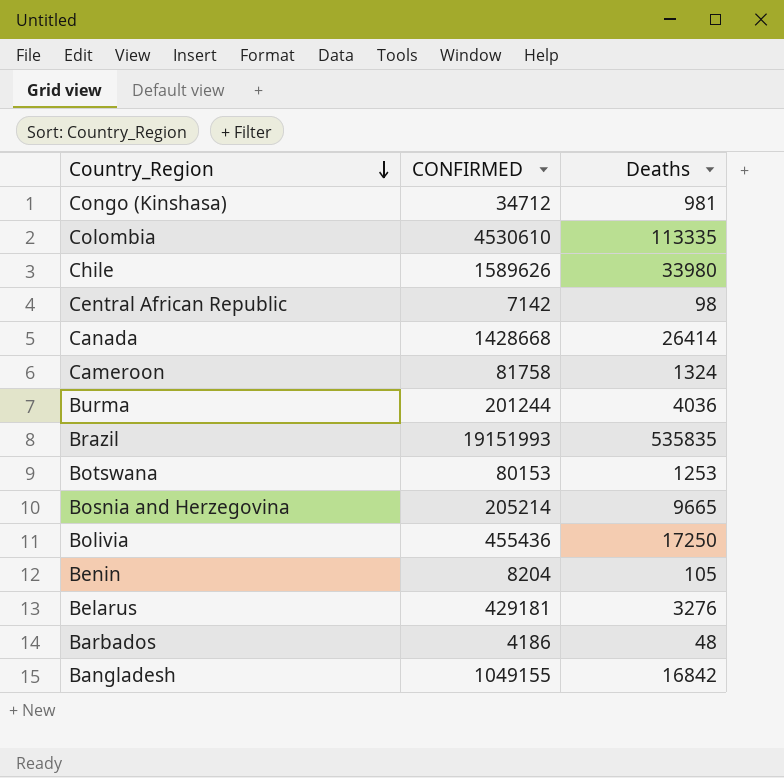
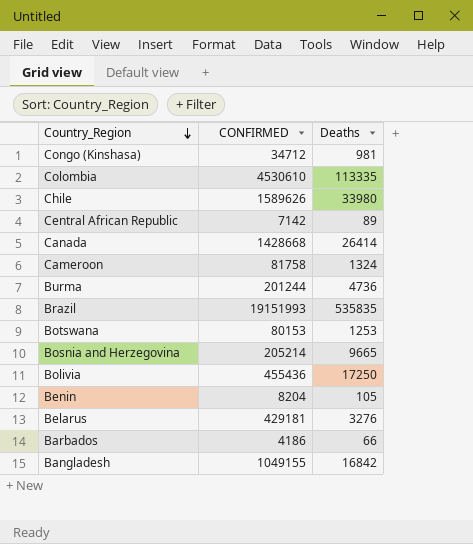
Central African Republic | Deaths: 98 -> 89
Burma | Deaths: 4036 -> 4736
Barbados | Deaths: 48 -> 66

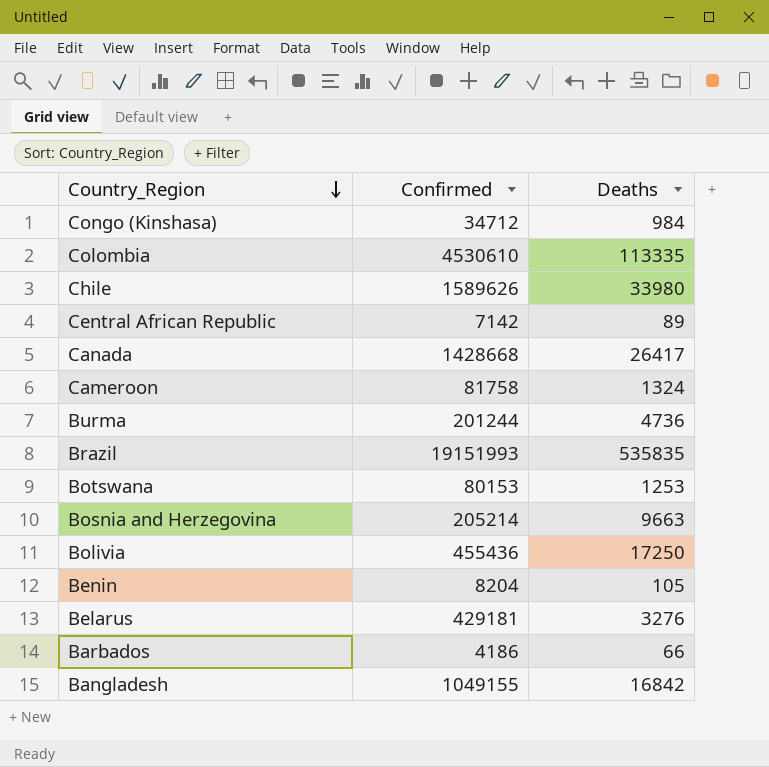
column name: CONFIRMED -> Confirmed
Congo (Kinshasa) | Deaths: 981 -> 984
Canada | Deaths: 26414 -> 26417
Bosnia and Herzegovina | Deaths: 9665 -> 9663

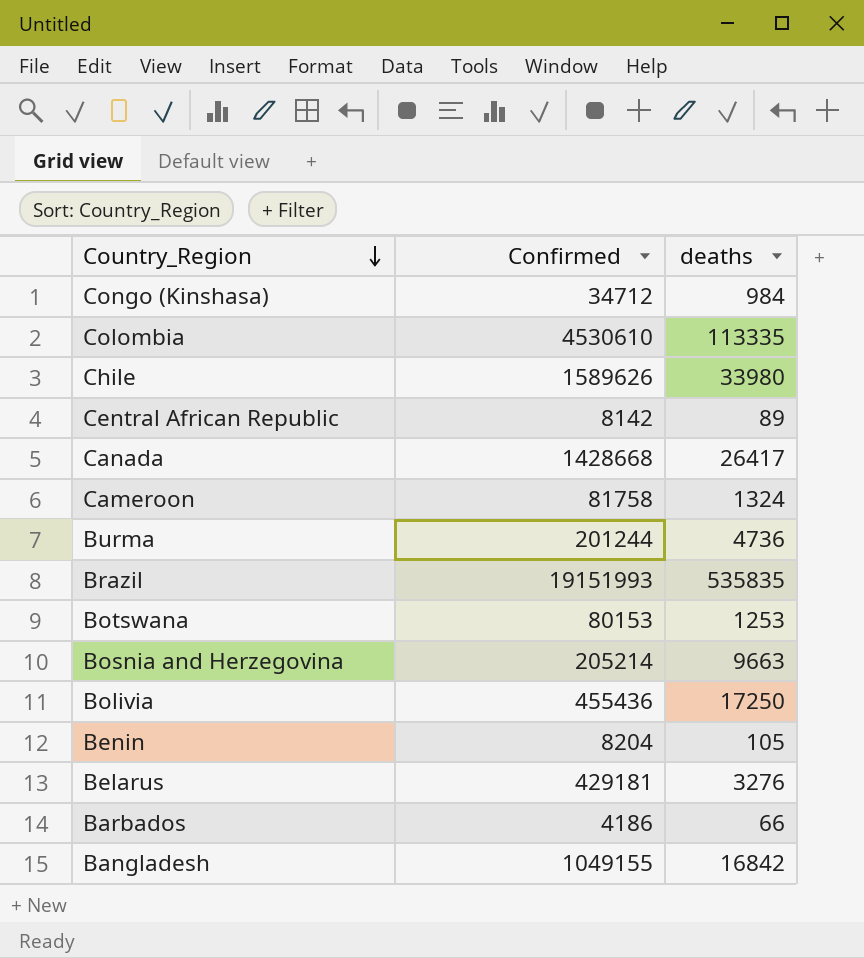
column name: Deaths -> deaths
Central African Republic | Confirmed: 7142 -> 8142

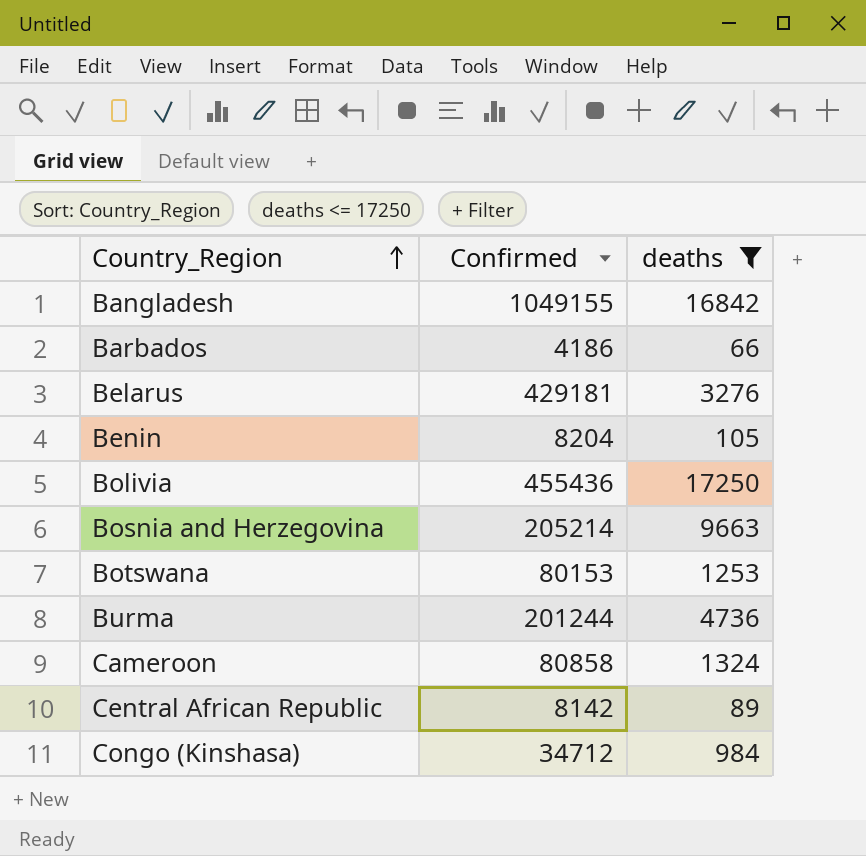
filter: none -> deaths <= 17250
row order: Country_Region descending -> Country_Region ascending
Cameroon | Confirmed: 81758 -> 80858

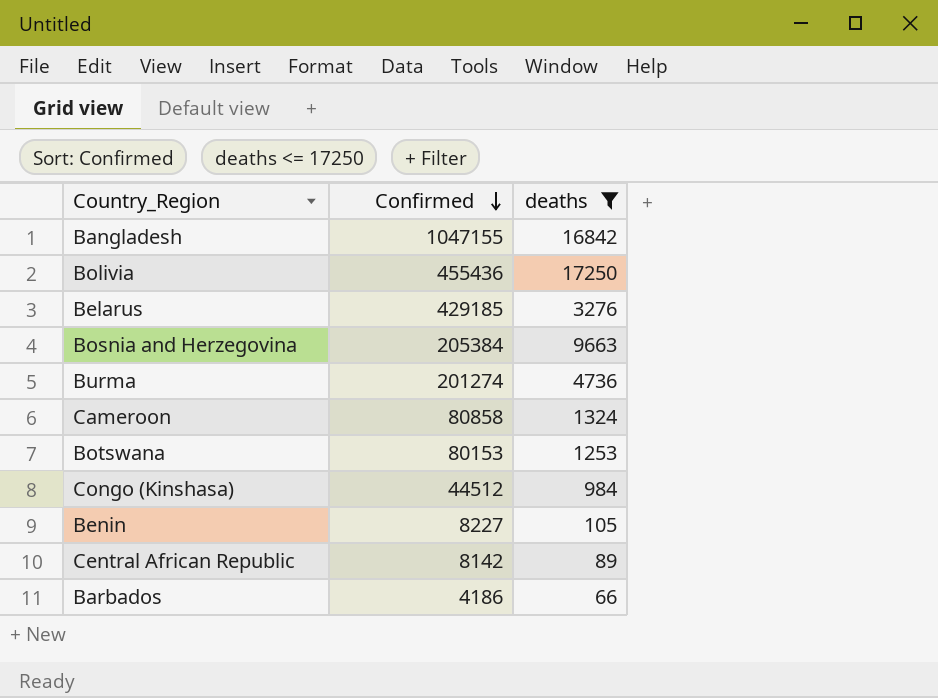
row order: Country_Region ascending -> Confirmed descending
Bangladesh | Confirmed: 1049155 -> 1047155
Belarus | Confirmed: 429181 -> 429185
Bosnia and Herzegovina | Confirmed: 205214 -> 205384
Burma | Confirmed: 201244 -> 201274
Congo (Kinshasa) | Confirmed: 34712 -> 44512
Benin | Confirmed: 8204 -> 8227

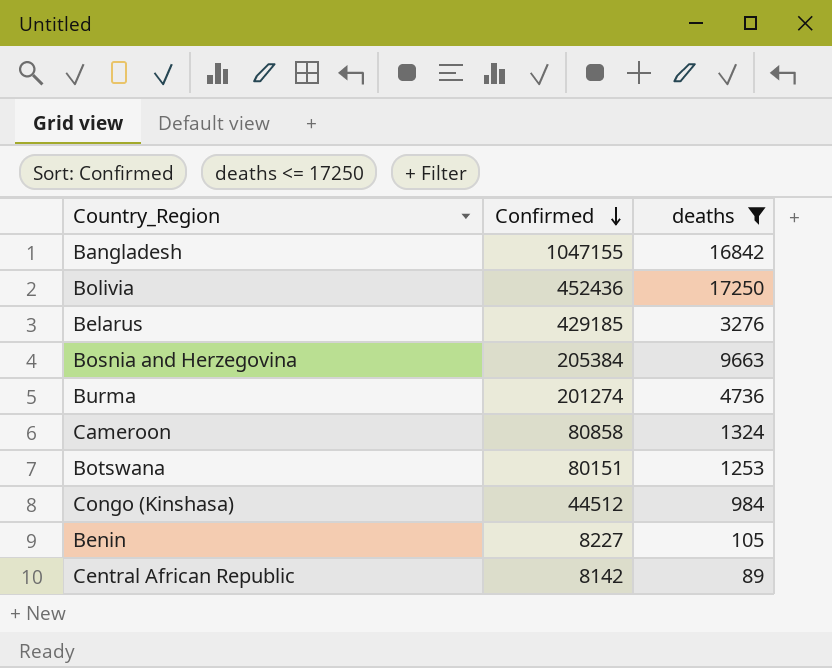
row Barbados: 4186 | 66 -> none
Bolivia | Confirmed: 455436 -> 452436
Botswana | Confirmed: 80153 -> 80151

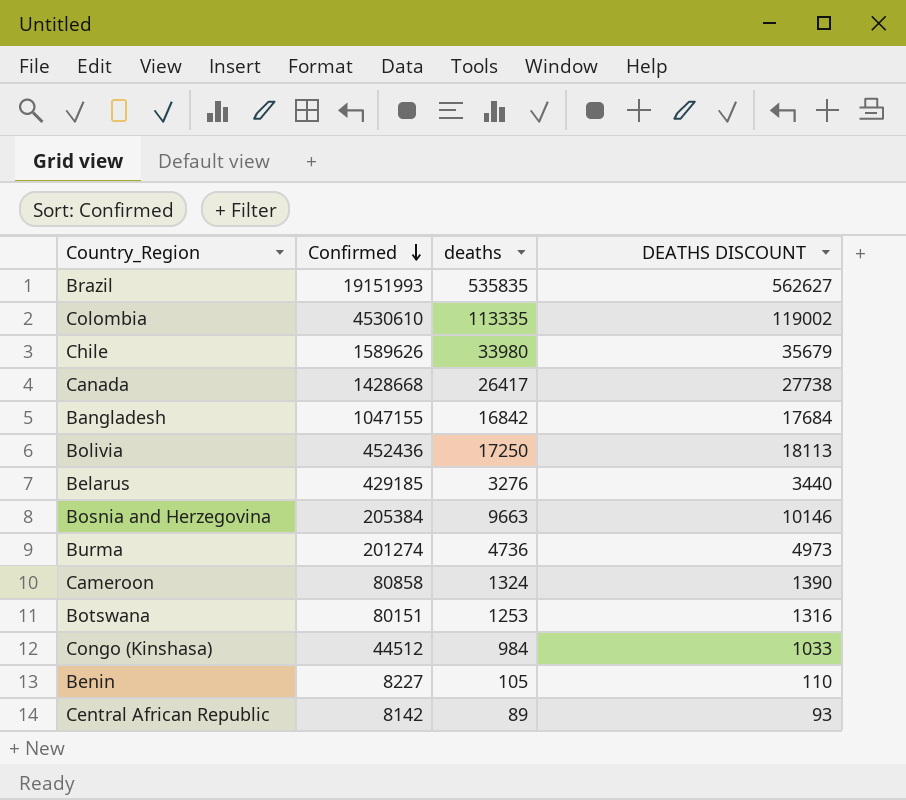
filter: deaths <= 17250 -> none
column DEATHS DISCOUNT | formula: none -> [deaths] * 1.05

